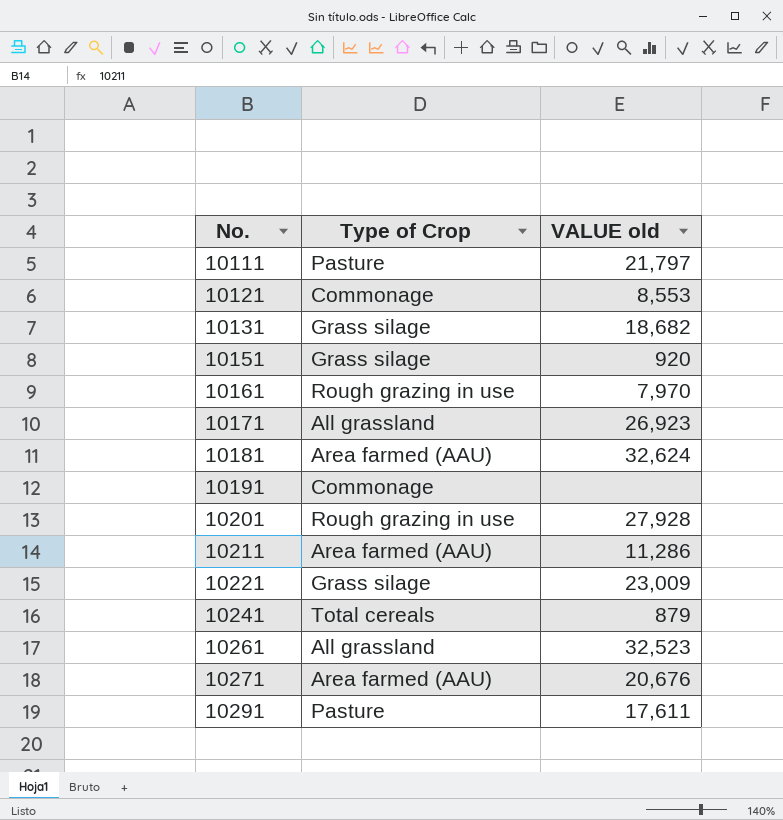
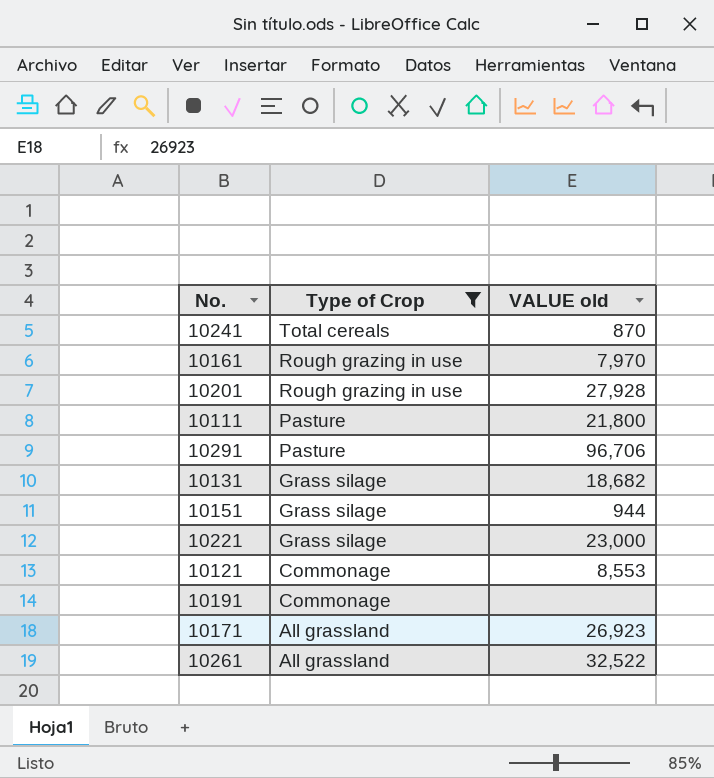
filter: none -> Type of Crop != Area farmed (AAU)
row order: No. ascending -> Type of Crop descending
10241 | VALUE old: 879 -> 870
10111 | VALUE old: 21,797 -> 21,800
10291 | VALUE old: 17,611 -> 96,706
10151 | VALUE old: 920 -> 944
10221 | VALUE old: 23,009 -> 23,000
10261 | VALUE old: 32,523 -> 32,522

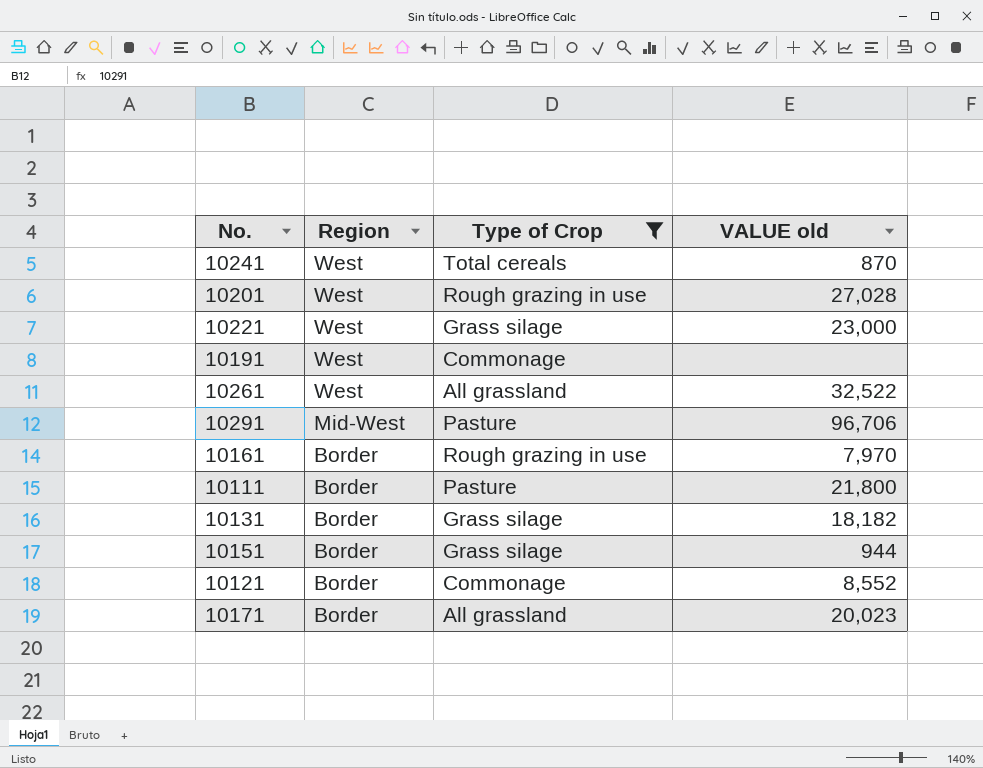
row order: Type of Crop descending -> Region descending
column Region | position: none -> 2
10201 | VALUE old: 27,928 -> 27,028
10131 | VALUE old: 18,682 -> 18,182
10121 | VALUE old: 8,553 -> 8,552
10171 | VALUE old: 26,923 -> 20,023

